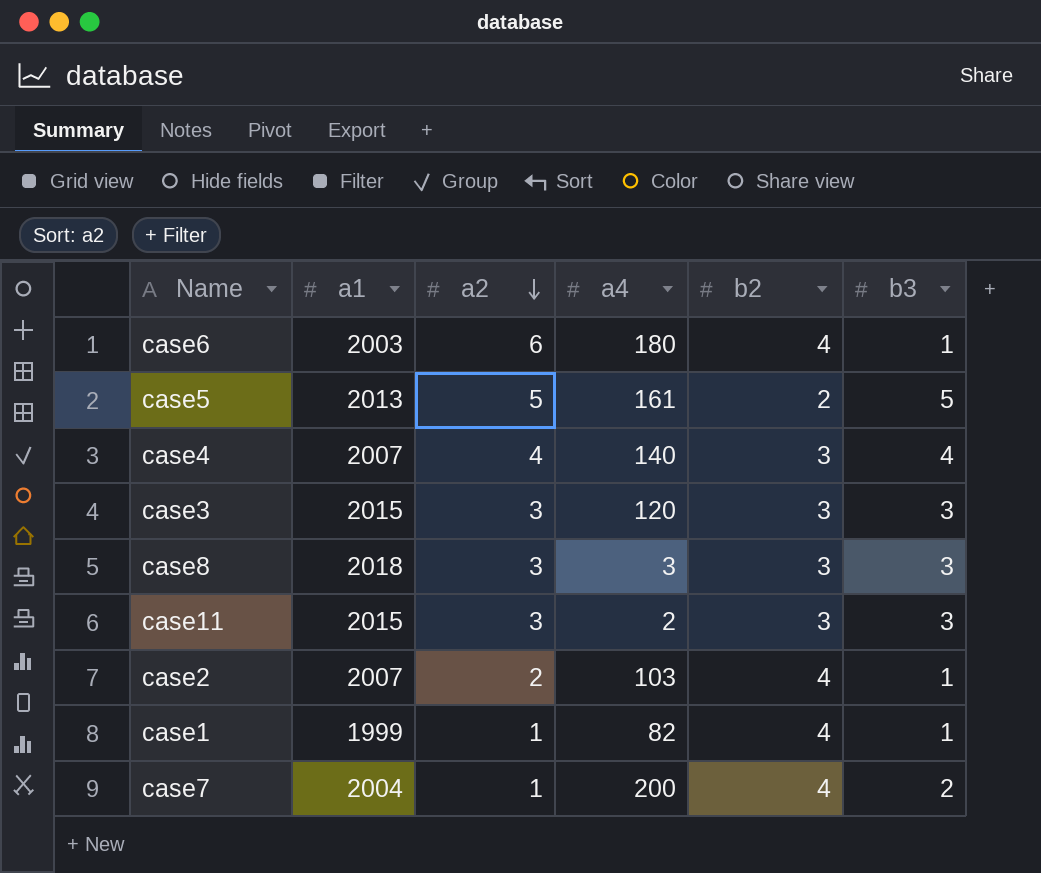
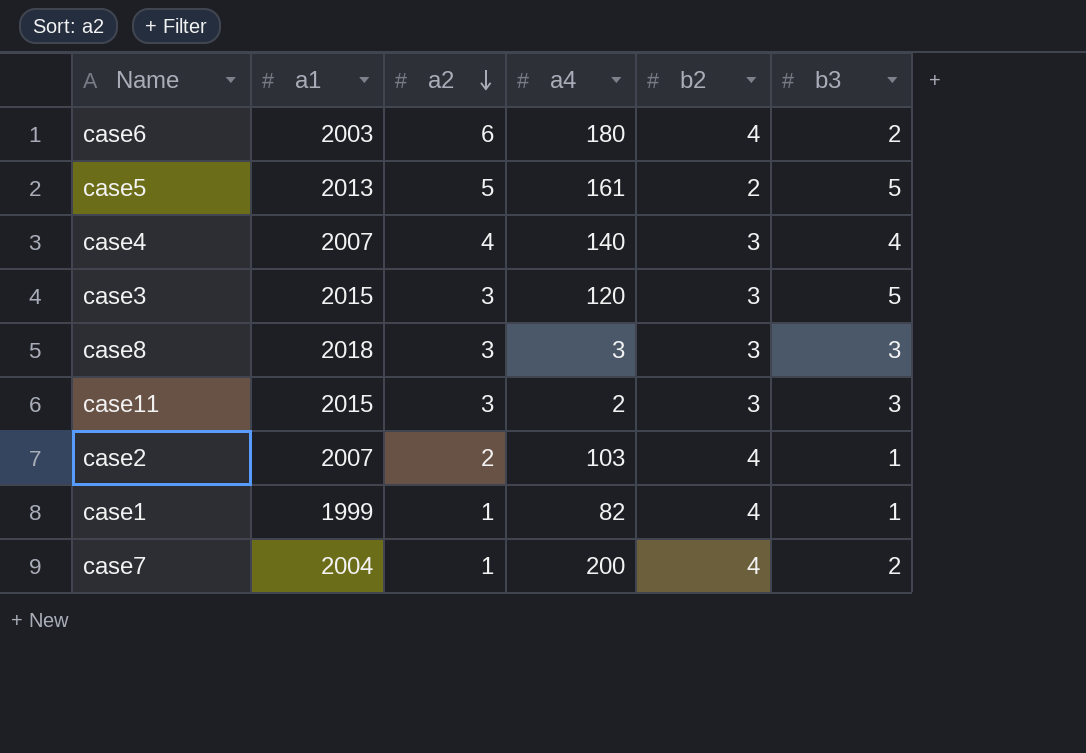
case6 | b3: 1 -> 2
case3 | b3: 3 -> 5

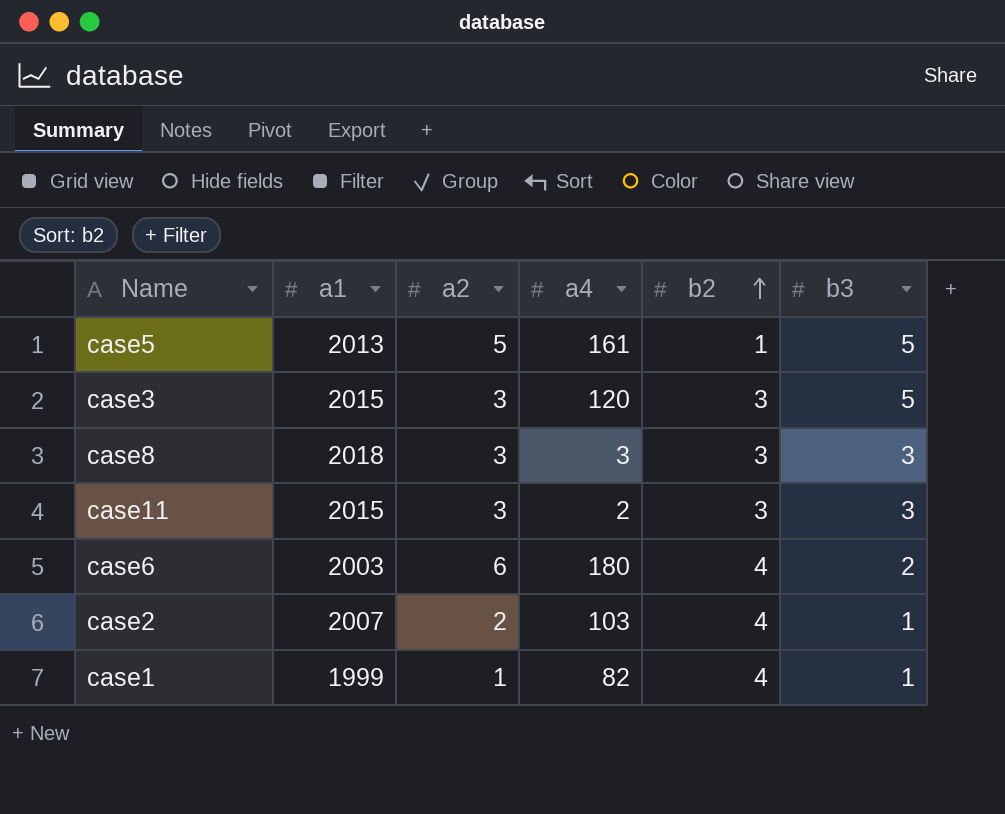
row order: a2 descending -> b2 ascending
row case4: 2007 | 4 | 140 | 3 | 4 -> none
row case7: 2004 | 1 | 200 | 4 | 2 -> none
case5 | b2: 2 -> 1

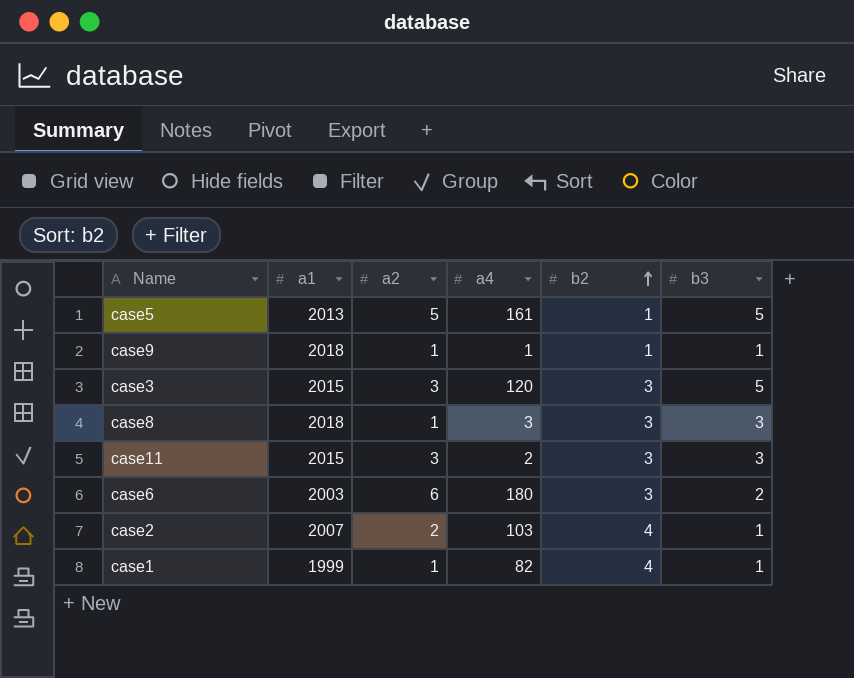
row case9: none -> 2018 | 1 | 1 | 1 | 1
case8 | a2: 3 -> 1
case6 | b2: 4 -> 3

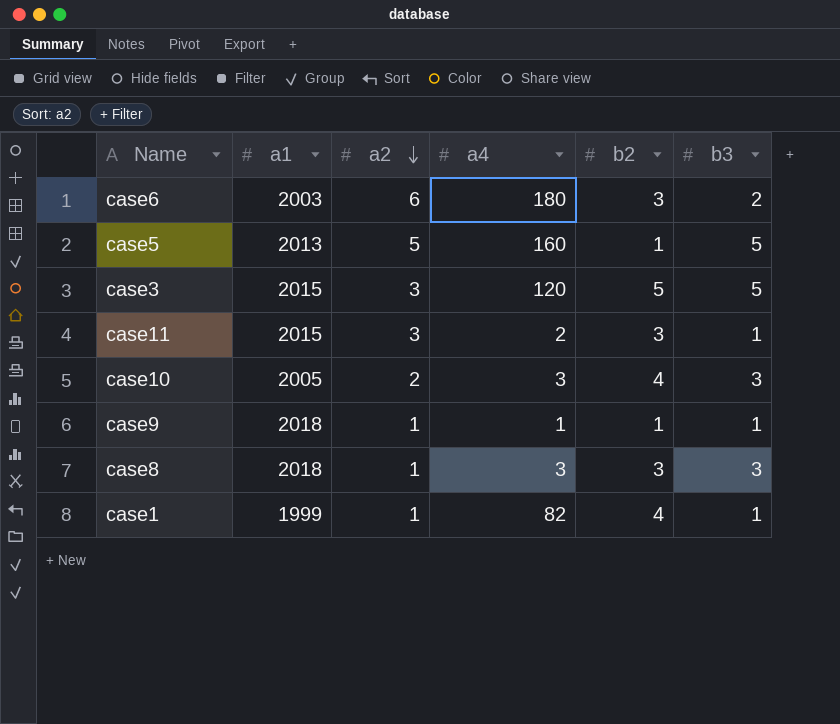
row order: b2 ascending -> a2 descending
row case2: 2007 | 2 | 103 | 4 | 1 -> none
case5 | a4: 161 -> 160
case3 | b2: 3 -> 5
case11 | b3: 3 -> 1
row case10: none -> 2005 | 2 | 3 | 4 | 3

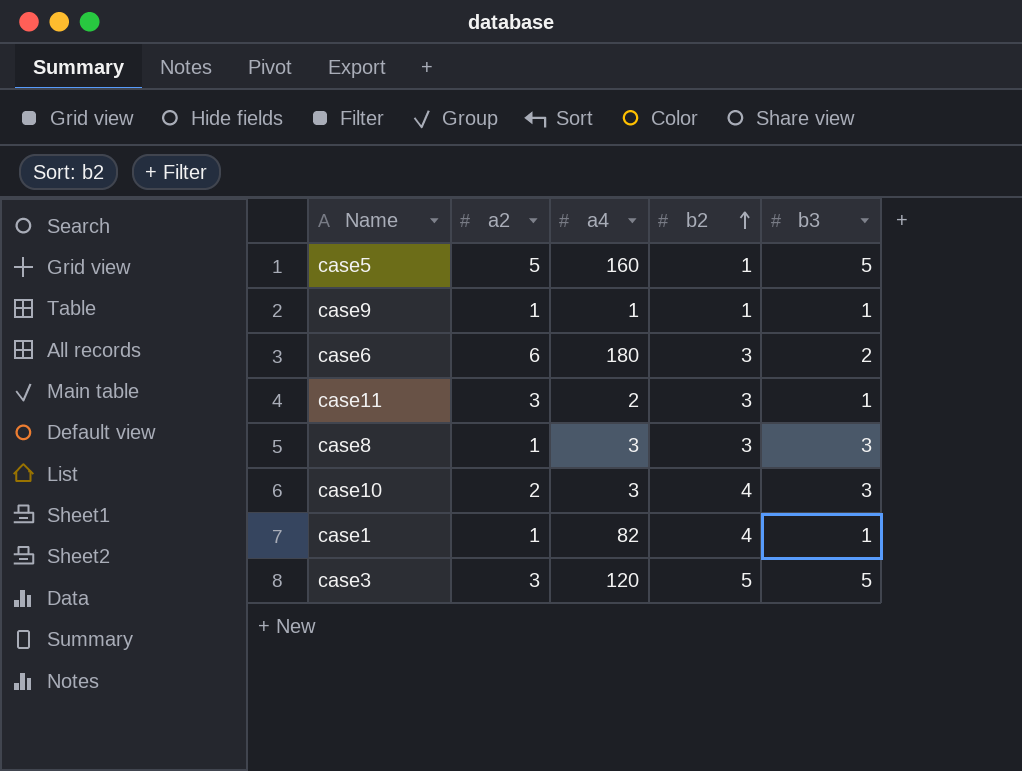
row order: a2 descending -> b2 ascending
column a1 | position: 2 -> none

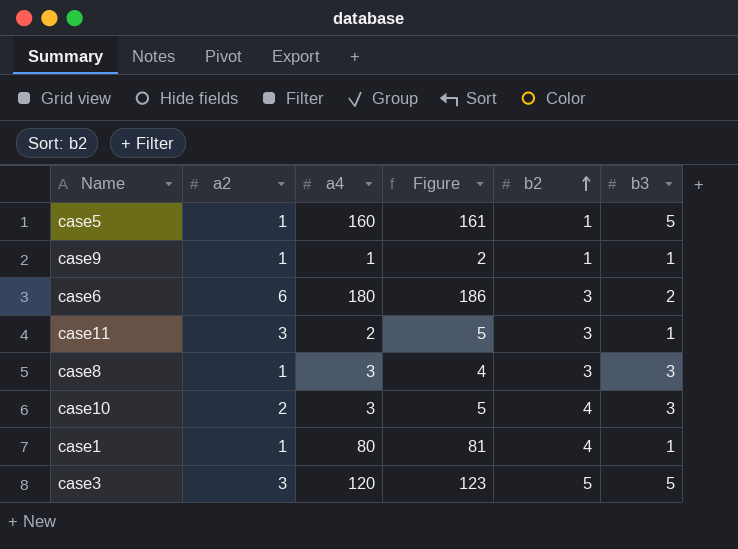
column Figure | formula: none -> [a2] + [a4]
case5 | a2: 5 -> 1
case1 | a4: 82 -> 80

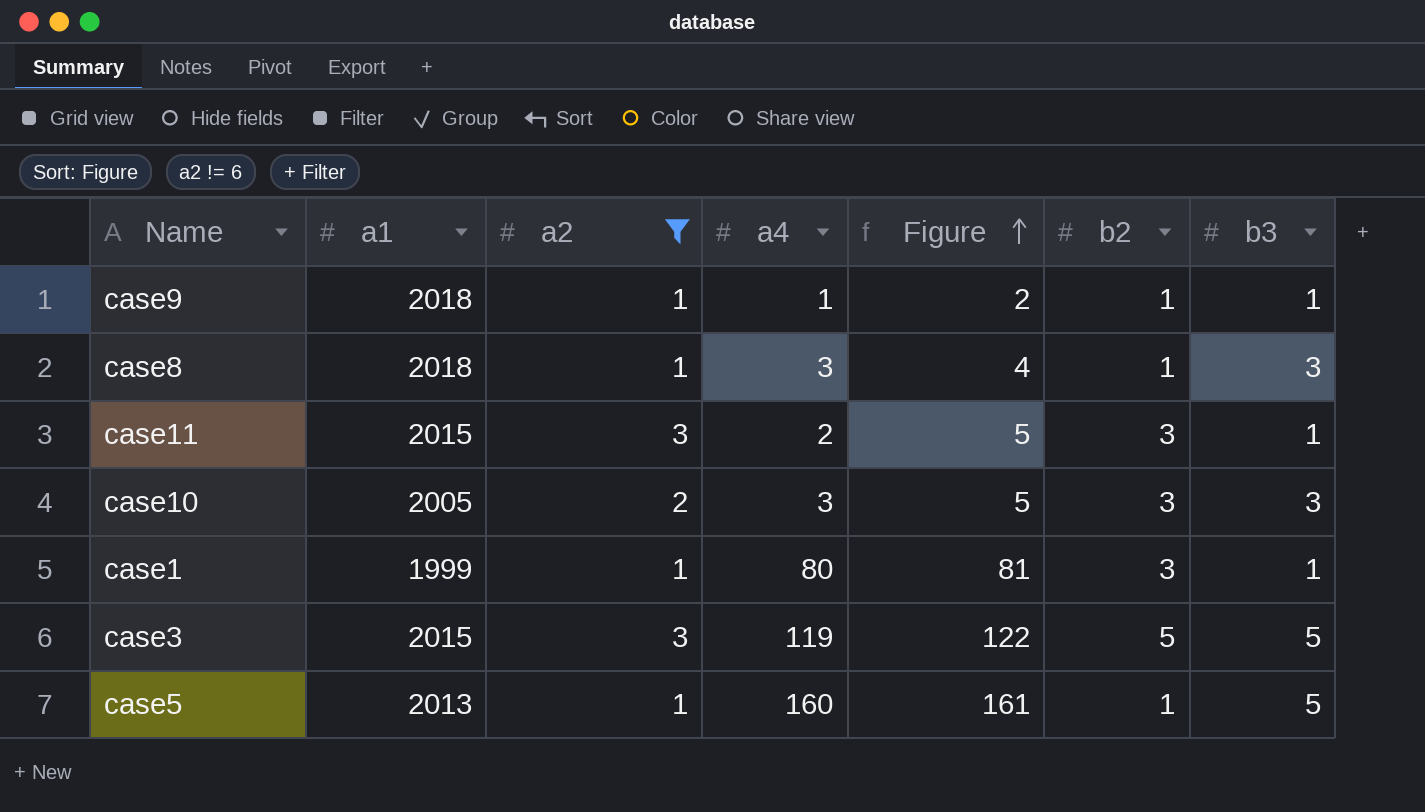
filter: none -> a2 != 6
row order: b2 ascending -> Figure ascending
column a1 | position: none -> 2
case8 | b2: 3 -> 1
case10 | b2: 4 -> 3
case1 | b2: 4 -> 3
case3 | a4: 120 -> 119
case3 | Figure: 123 -> 122

